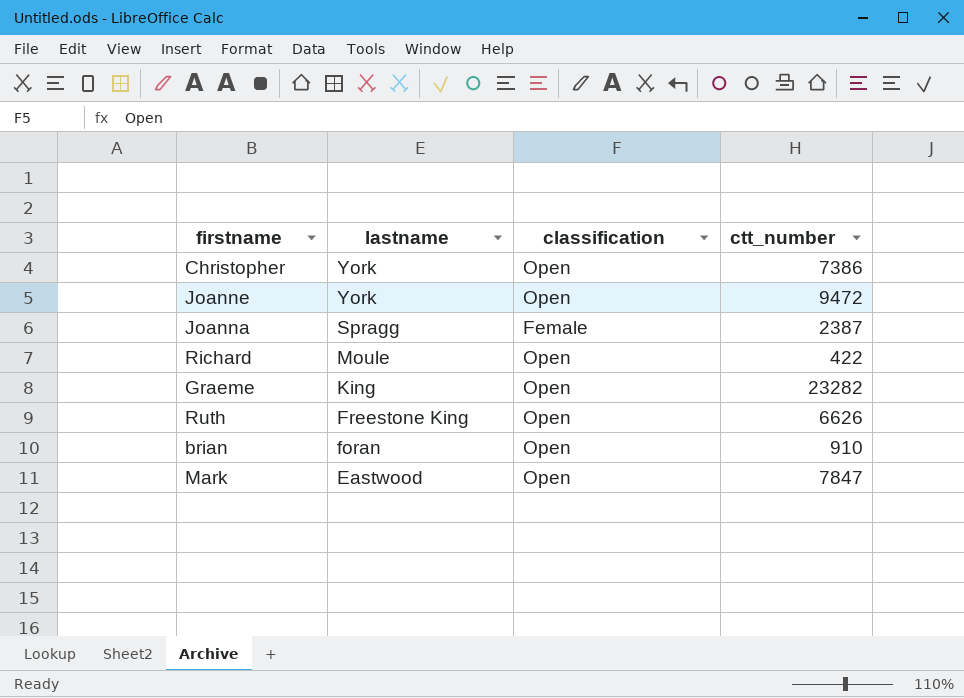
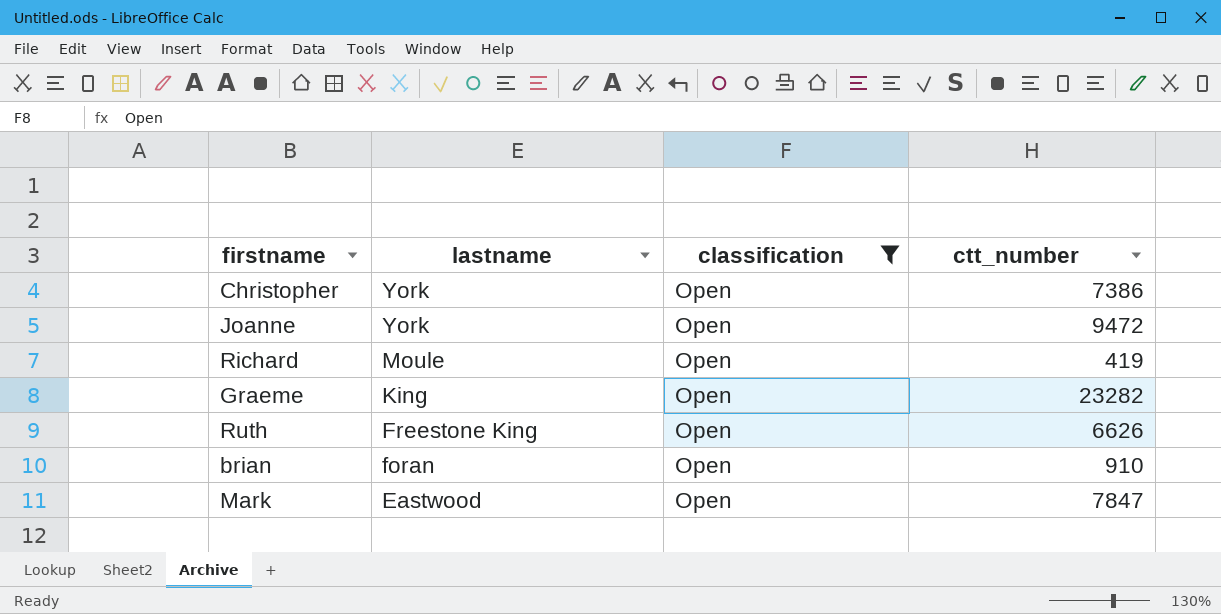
filter: none -> classification = Open
Richard | ctt_number: 422 -> 419

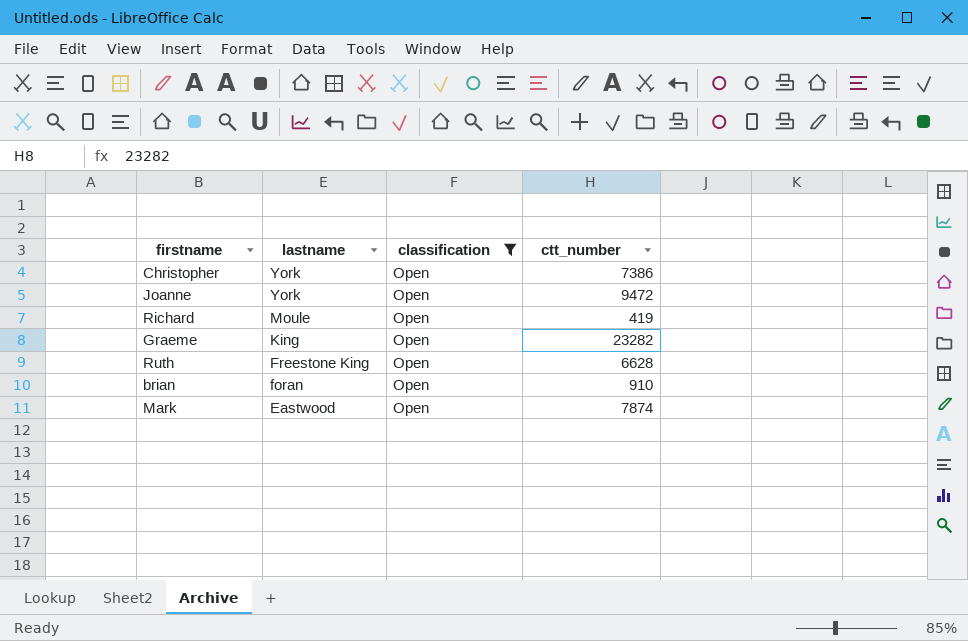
Ruth | ctt_number: 6626 -> 6628
Mark | ctt_number: 7847 -> 7874

